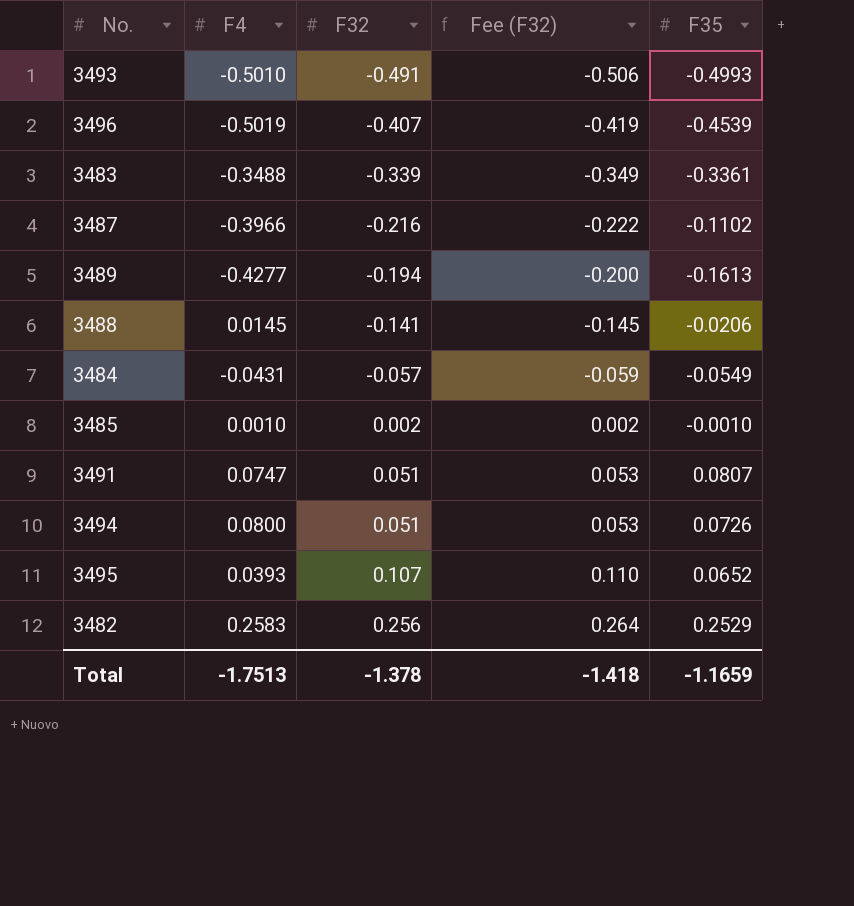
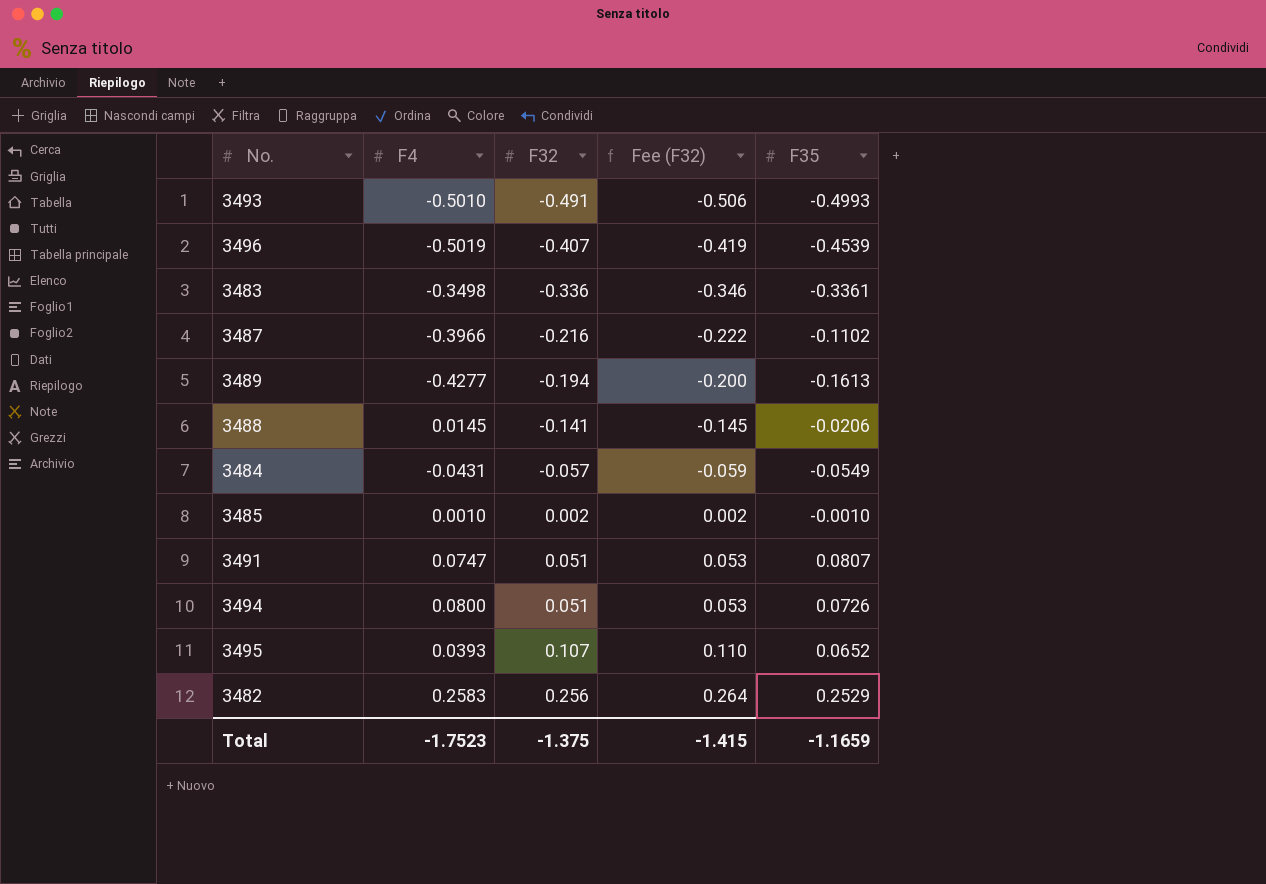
3483 | F4: -0.3488 -> -0.3498
3483 | F32: -0.339 -> -0.336
3483 | Fee (F32): -0.349 -> -0.346
Total | F4: -1.7513 -> -1.7523
Total | F32: -1.378 -> -1.375
Total | Fee (F32): -1.418 -> -1.415

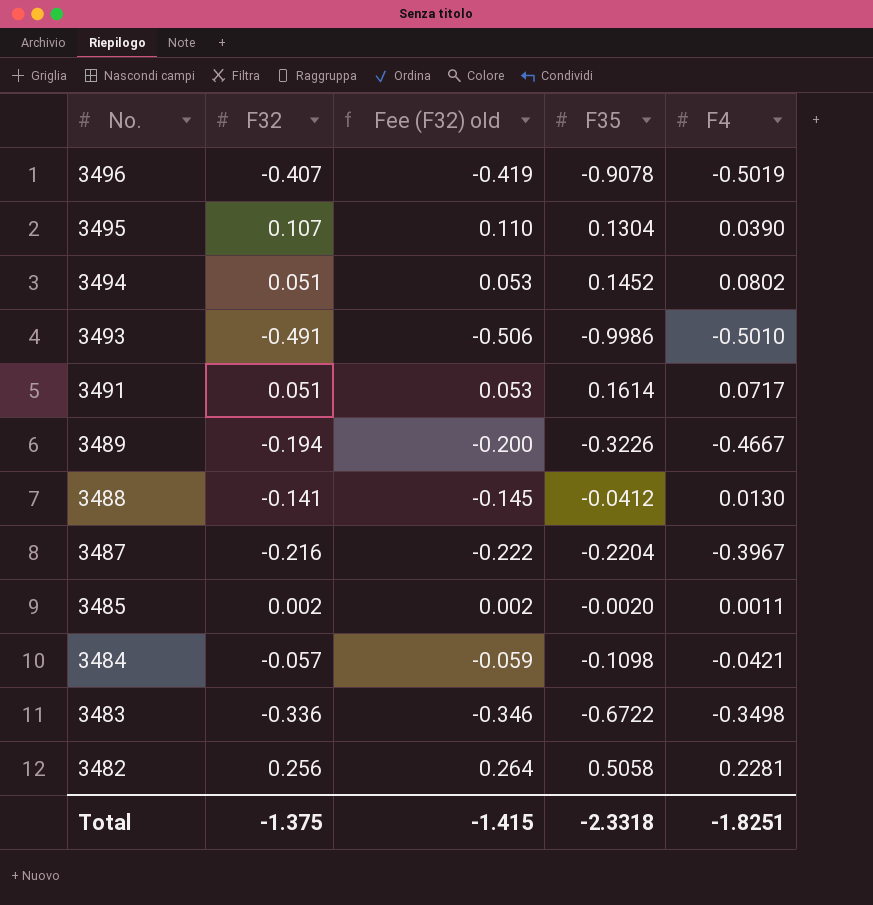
row order: F32 ascending -> No. descending
column name: Fee (F32) -> Fee (F32) old
column F4 | position: 2 -> 5
3496 | F35: -0.4539 -> -0.9078
3495 | F35: 0.0652 -> 0.1304
3495 | F4: 0.0393 -> 0.0390
3494 | F35: 0.0726 -> 0.1452
3494 | F4: 0.0800 -> 0.0802
3493 | F35: -0.4993 -> -0.9986
3491 | F35: 0.0807 -> 0.1614
3491 | F4: 0.0747 -> 0.0717
3489 | F35: -0.1613 -> -0.3226
3489 | F4: -0.4277 -> -0.4667
3488 | F35: -0.0206 -> -0.0412
3488 | F4: 0.0145 -> 0.0130
3487 | F35: -0.1102 -> -0.2204
3487 | F4: -0.3966 -> -0.3967
3485 | F35: -0.0010 -> -0.0020
3485 | F4: 0.0010 -> 0.0011
3484 | F35: -0.0549 -> -0.1098
3484 | F4: -0.0431 -> -0.0421
3483 | F35: -0.3361 -> -0.6722
3482 | F35: 0.2529 -> 0.5058
3482 | F4: 0.2583 -> 0.2281
Total | F35: -1.1659 -> -2.3318
Total | F4: -1.7523 -> -1.8251

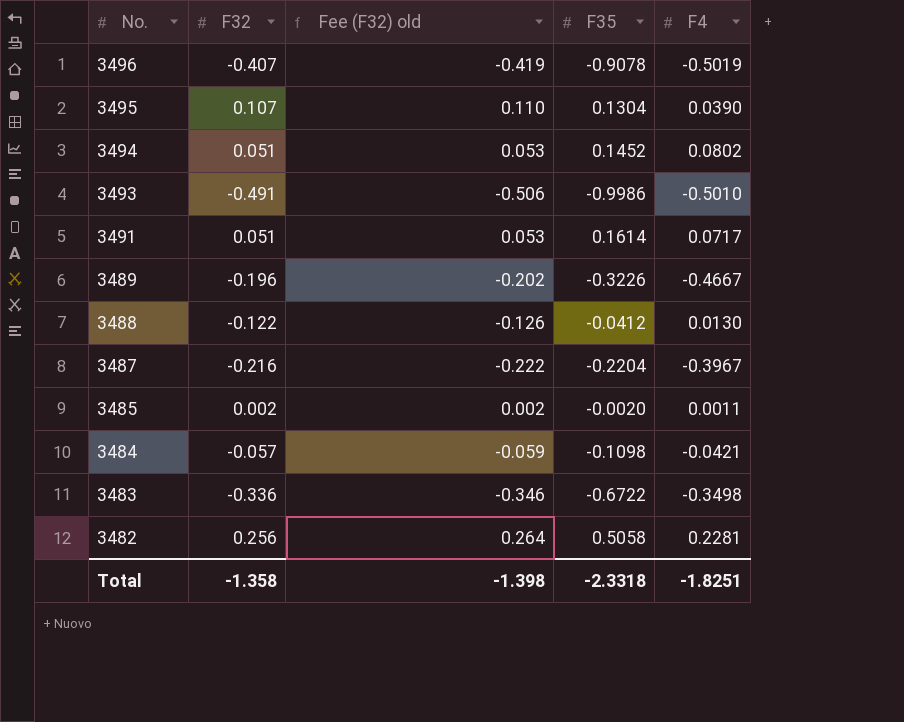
3489 | F32: -0.194 -> -0.196
3489 | Fee (F32) old: -0.200 -> -0.202
3488 | F32: -0.141 -> -0.122
3488 | Fee (F32) old: -0.145 -> -0.126
Total | F32: -1.375 -> -1.358
Total | Fee (F32) old: -1.415 -> -1.398

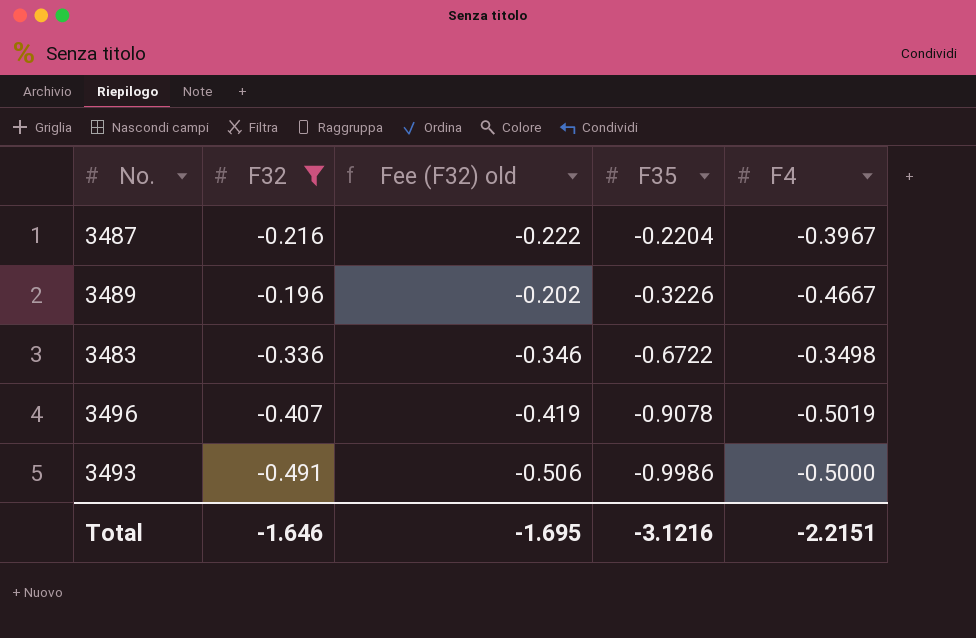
filter: none -> F32 <= -0.196
row order: No. descending -> F35 descending
3493 | F4: -0.5010 -> -0.5000
Total | F32: -1.358 -> -1.646
Total | Fee (F32) old: -1.398 -> -1.695
Total | F35: -2.3318 -> -3.1216
Total | F4: -1.8251 -> -2.2151

